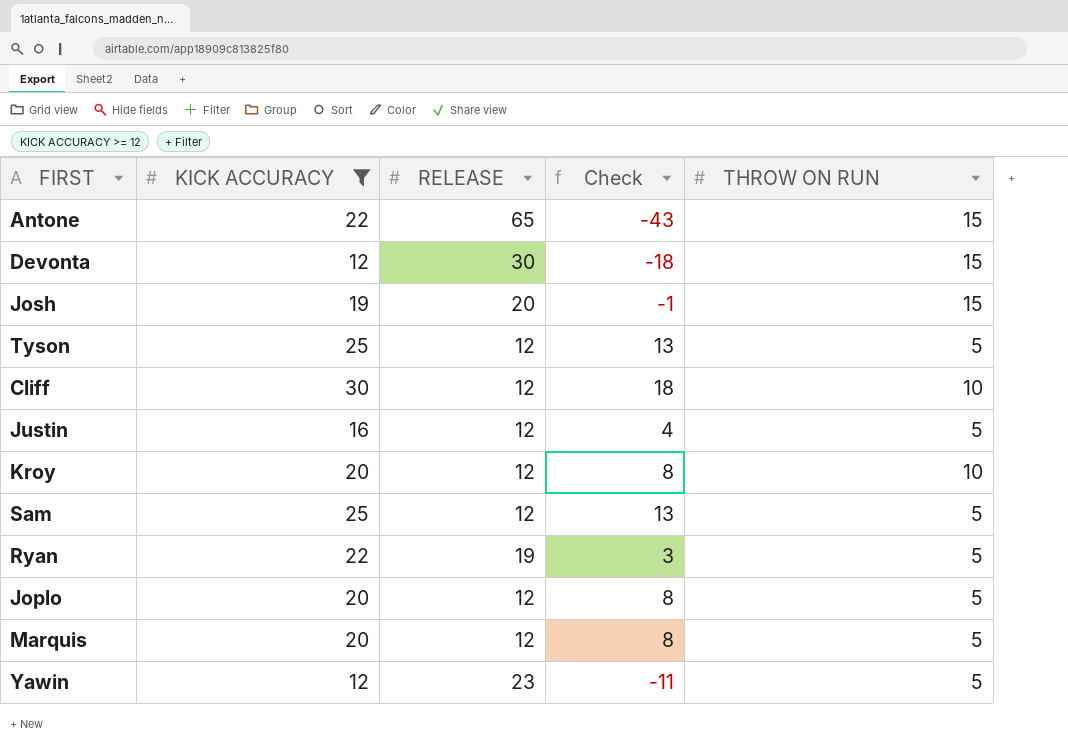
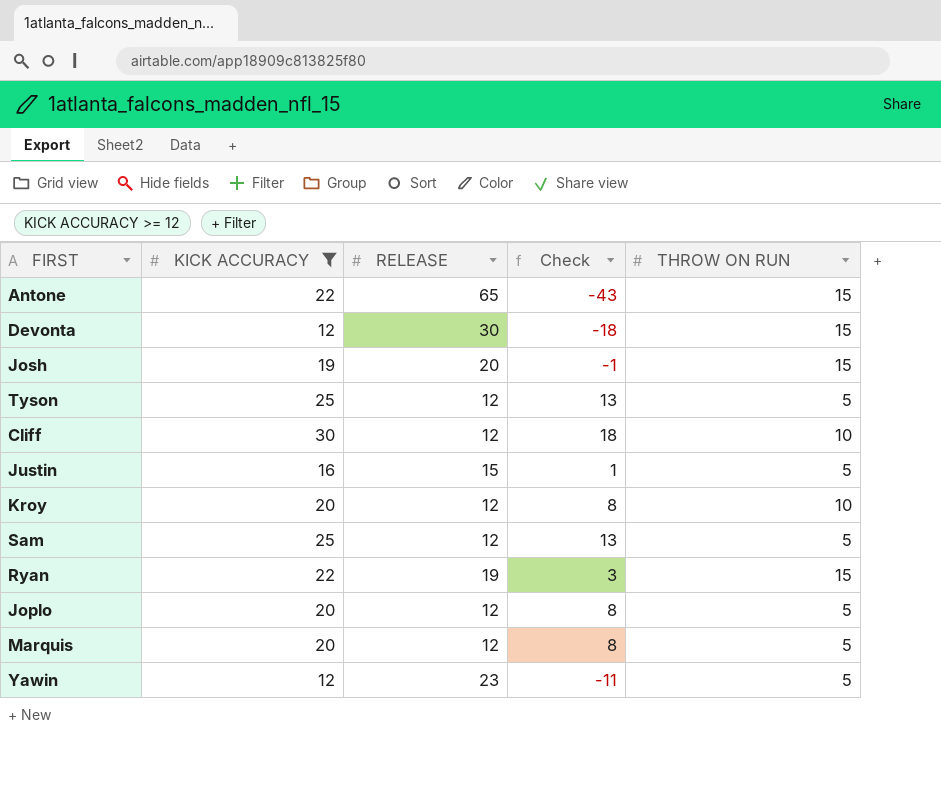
Justin | RELEASE: 12 -> 15
Justin | Check: 4 -> 1
Ryan | THROW ON RUN: 5 -> 15

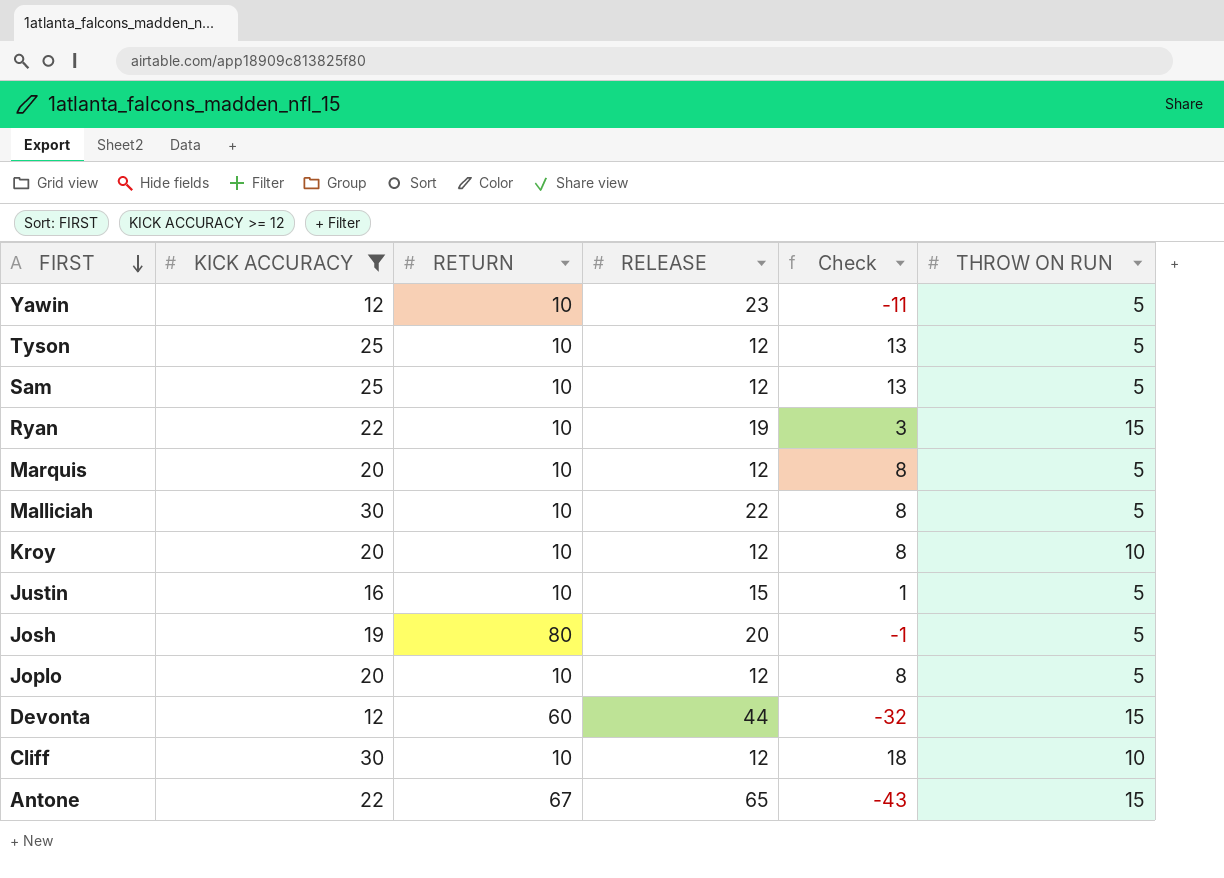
row order: none -> FIRST descending
column RETURN | position: none -> 3
row Malliciah: none -> 30 | 10 | 22 | 8 | 5
Josh | THROW ON RUN: 15 -> 5
Devonta | RELEASE: 30 -> 44
Devonta | Check: -18 -> -32

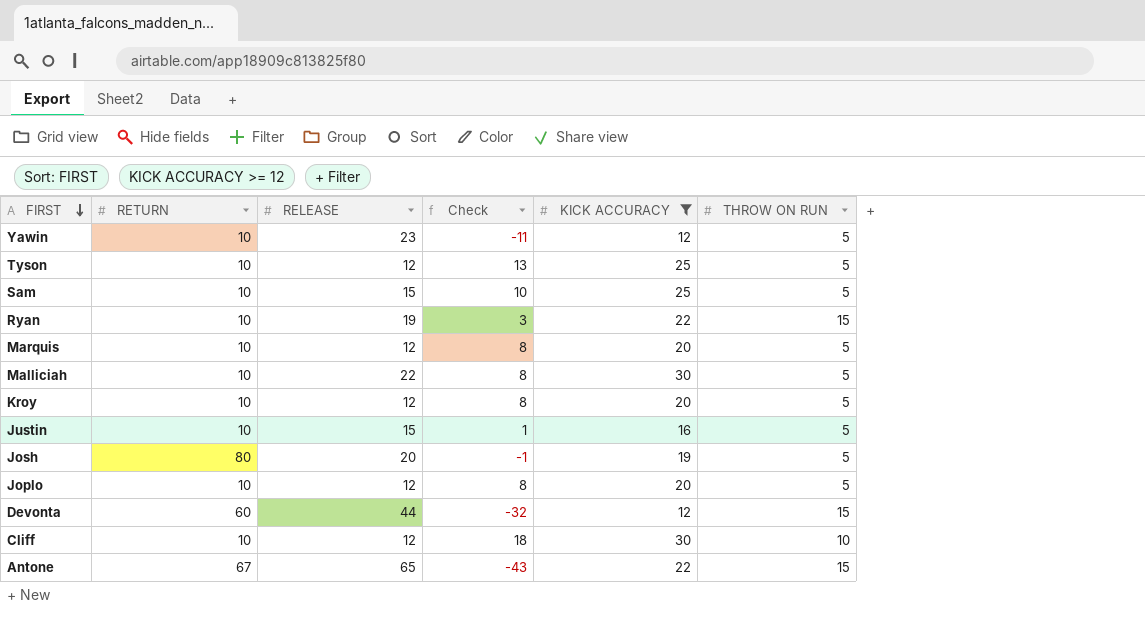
column KICK ACCURACY | position: 2 -> 5
Sam | RELEASE: 12 -> 15
Sam | Check: 13 -> 10
Kroy | THROW ON RUN: 10 -> 5

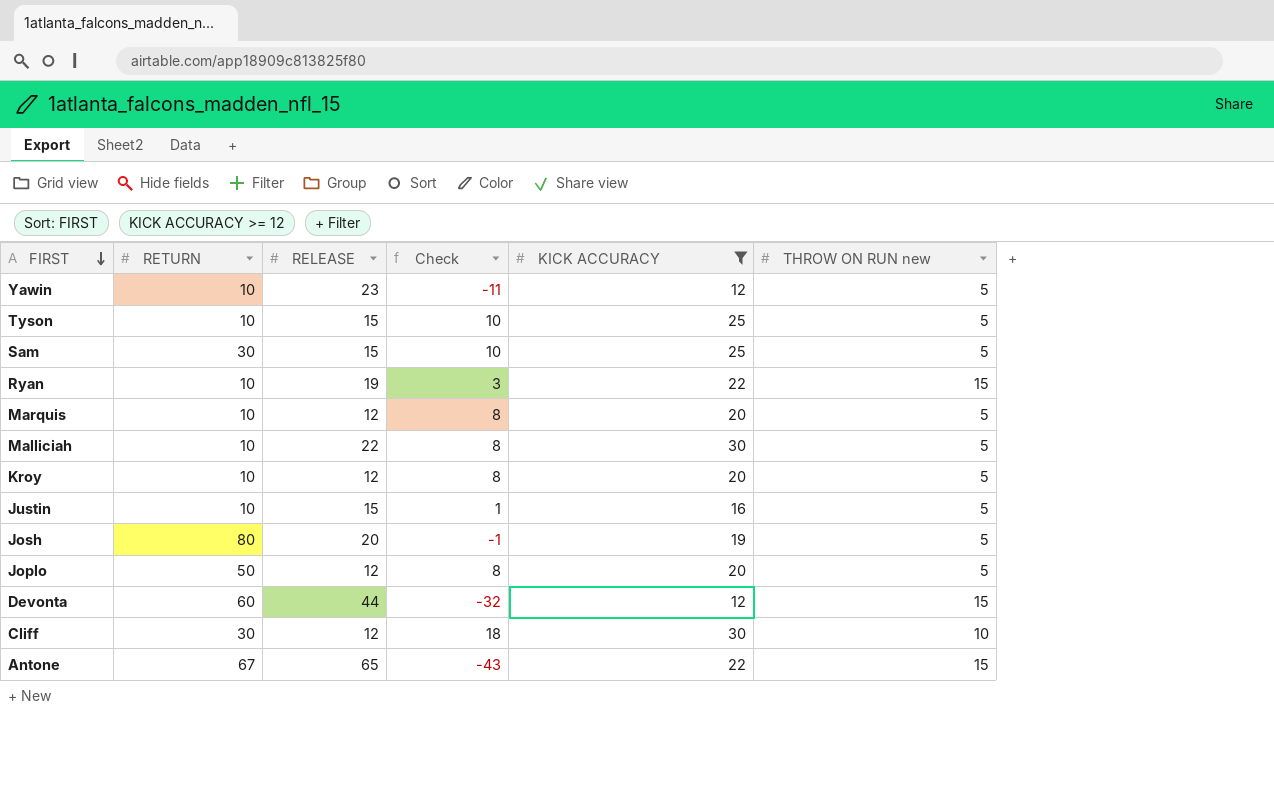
column name: THROW ON RUN -> THROW ON RUN new
Tyson | RELEASE: 12 -> 15
Tyson | Check: 13 -> 10
Sam | RETURN: 10 -> 30
Joplo | RETURN: 10 -> 50
Cliff | RETURN: 10 -> 30

